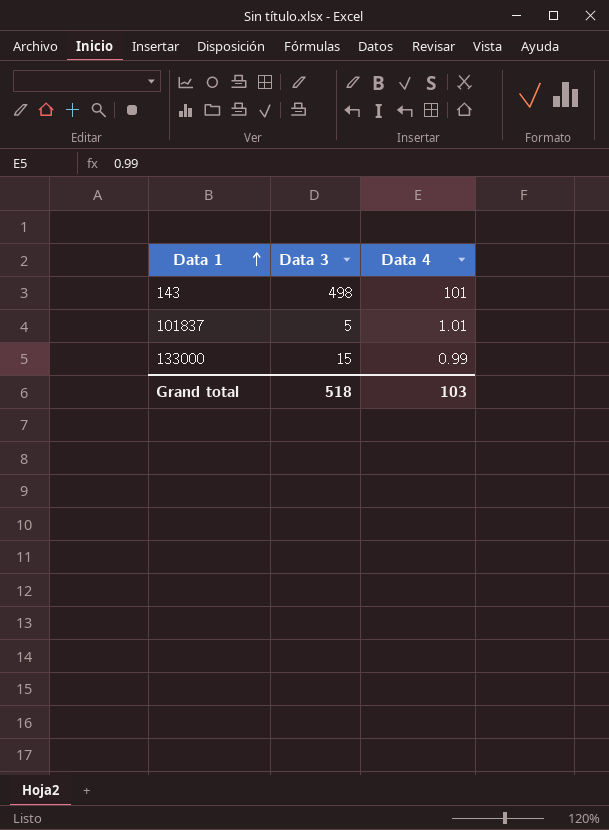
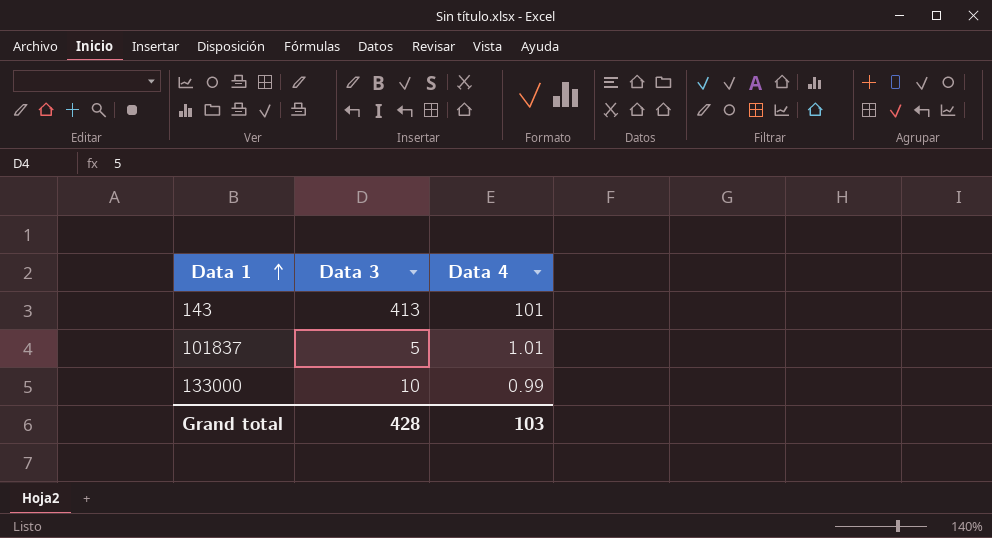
143 | Data 3: 498 -> 413
133000 | Data 3: 15 -> 10
Grand total | Data 3: 518 -> 428

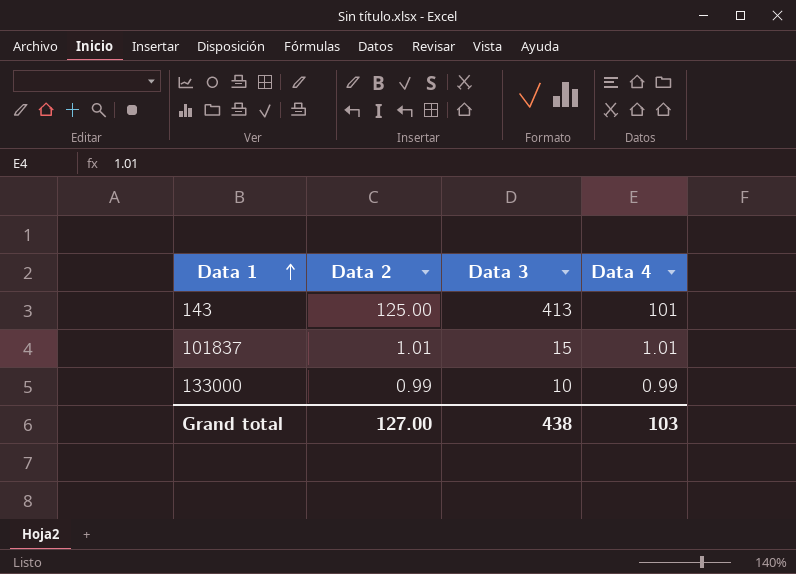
column Data 2 | position: none -> 2
101837 | Data 3: 5 -> 15
Grand total | Data 3: 428 -> 438

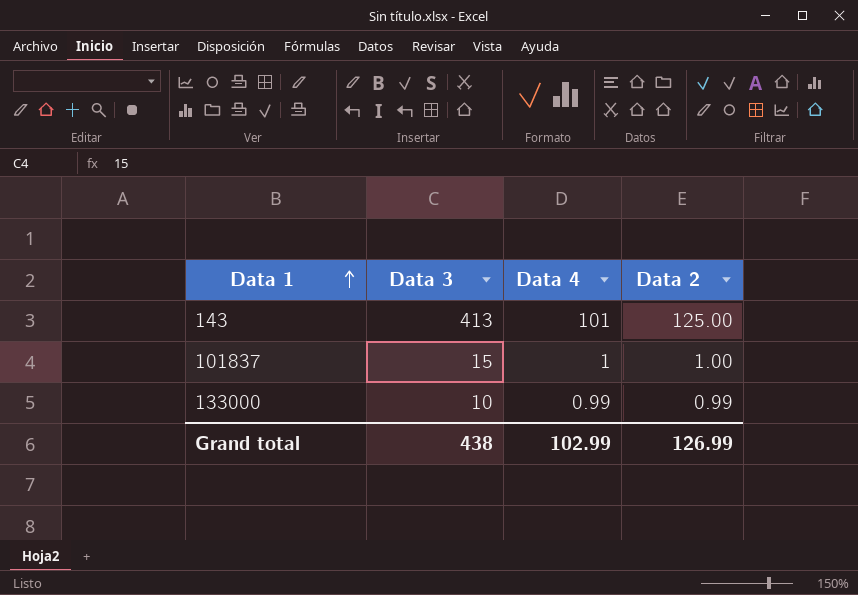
column Data 2 | position: 2 -> 4
101837 | Data 4: 1.01 -> 1
101837 | Data 2: 1.01 -> 1.00
Grand total | Data 4: 103 -> 102.99
Grand total | Data 2: 127.00 -> 126.99

